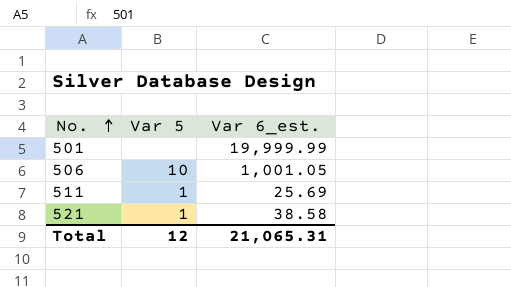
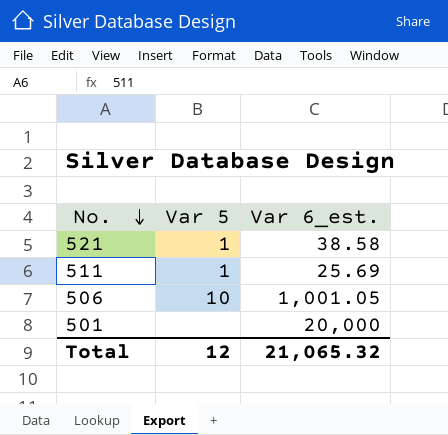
row order: No. ascending -> No. descending
501 | Var 6_est.: 19,999.99 -> 20,000
Total | Var 6_est.: 21,065.31 -> 21,065.32

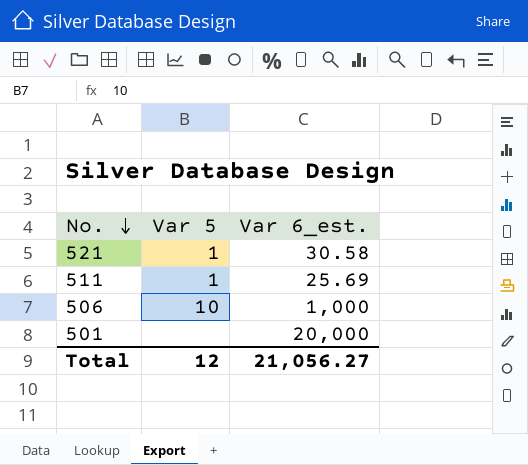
521 | Var 6_est.: 38.58 -> 30.58
506 | Var 6_est.: 1,001.05 -> 1,000
Total | Var 6_est.: 21,065.32 -> 21,056.27

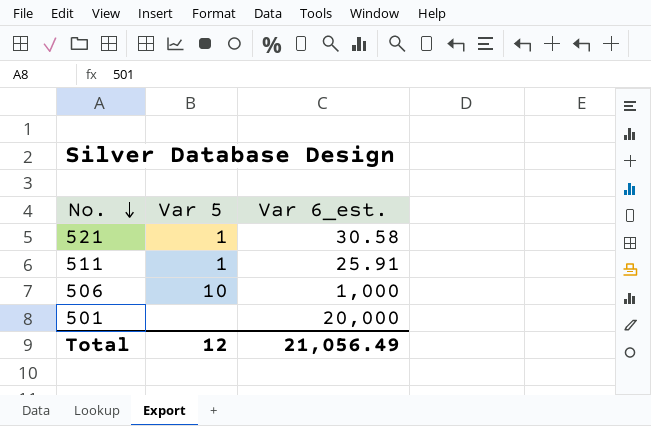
511 | Var 6_est.: 25.69 -> 25.91
Total | Var 6_est.: 21,056.27 -> 21,056.49

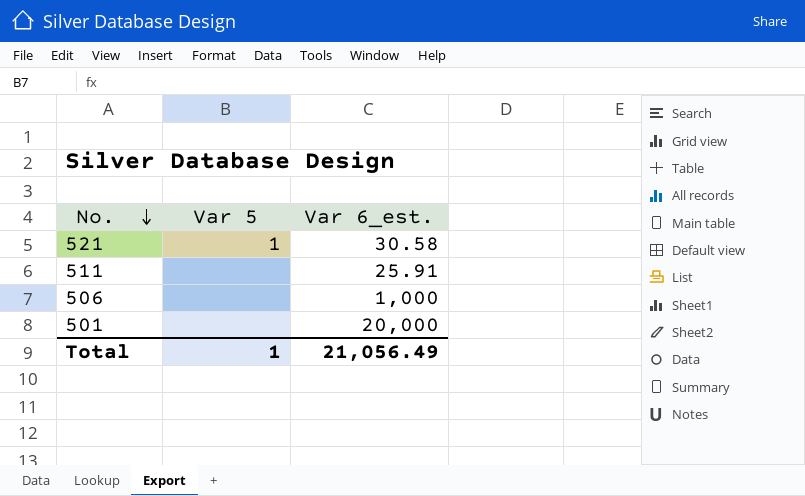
511 | Var 5: 1 -> none
506 | Var 5: 10 -> none
Total | Var 5: 12 -> 1

